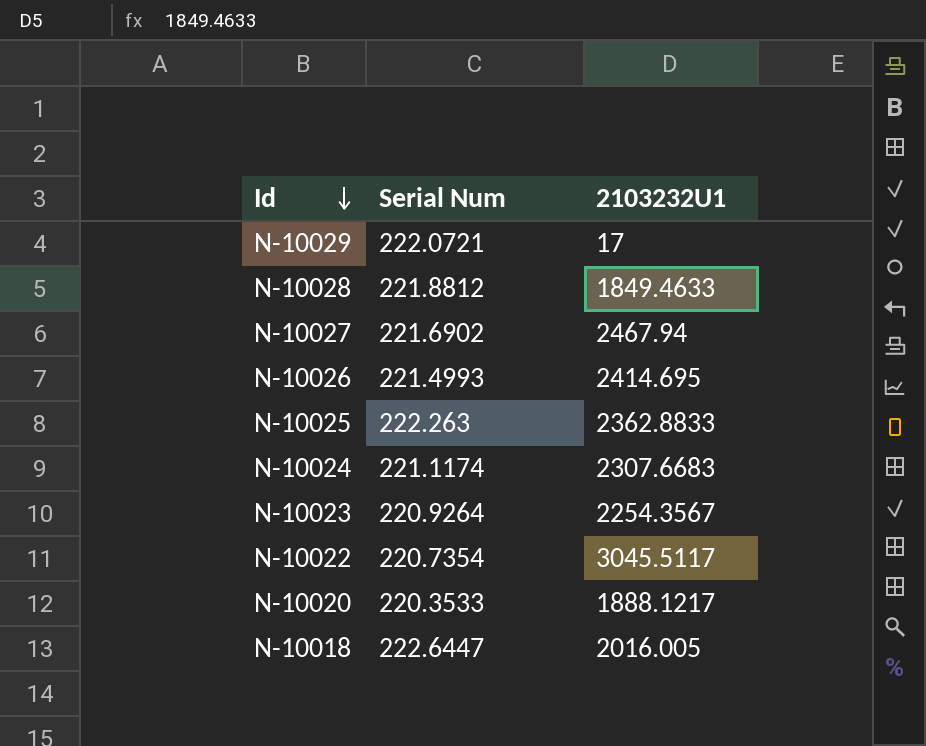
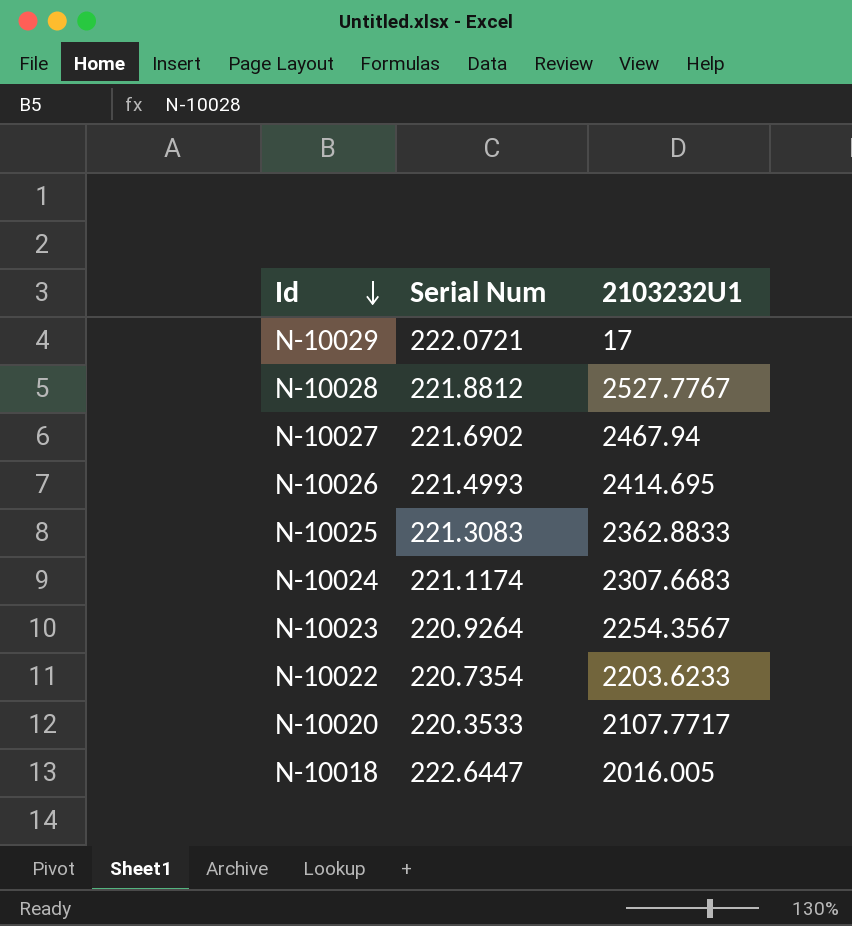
N-10028 | 2103232U1: 1849.4633 -> 2527.7767
N-10025 | Serial Num: 222.263 -> 221.3083
N-10022 | 2103232U1: 3045.5117 -> 2203.6233
N-10020 | 2103232U1: 1888.1217 -> 2107.7717

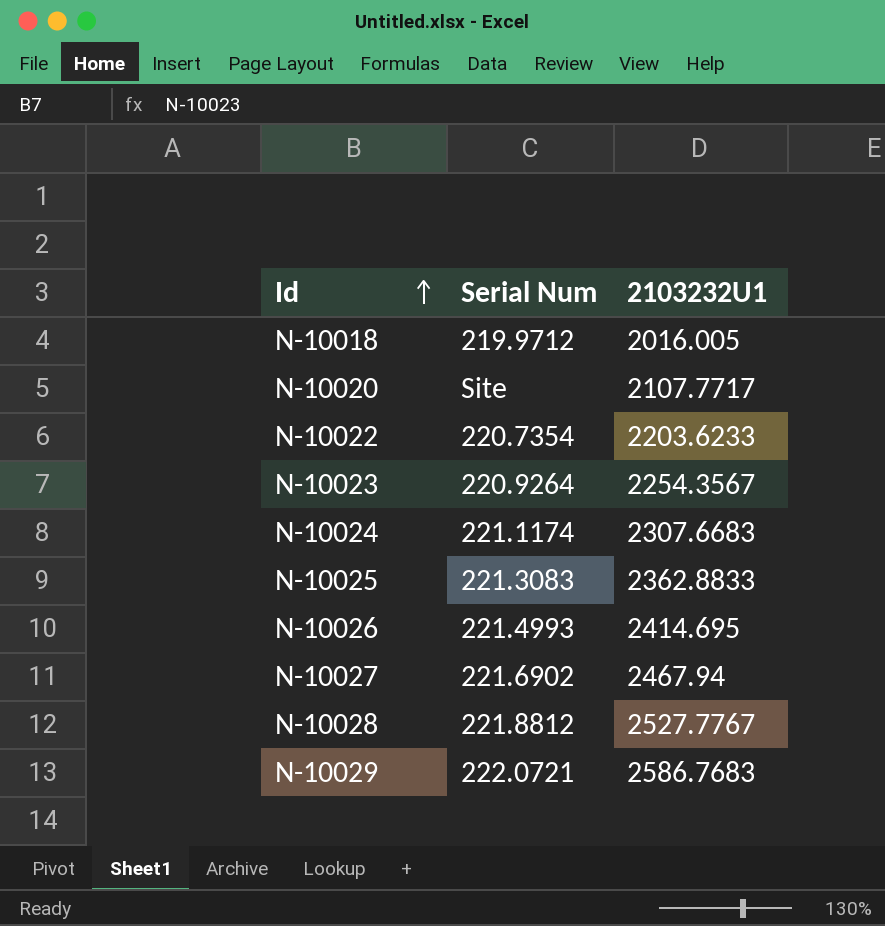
row order: Id descending -> Id ascending
N-10018 | Serial Num: 222.6447 -> 219.9712
N-10020 | Serial Num: 220.3533 -> Site
N-10029 | 2103232U1: 17 -> 2586.7683

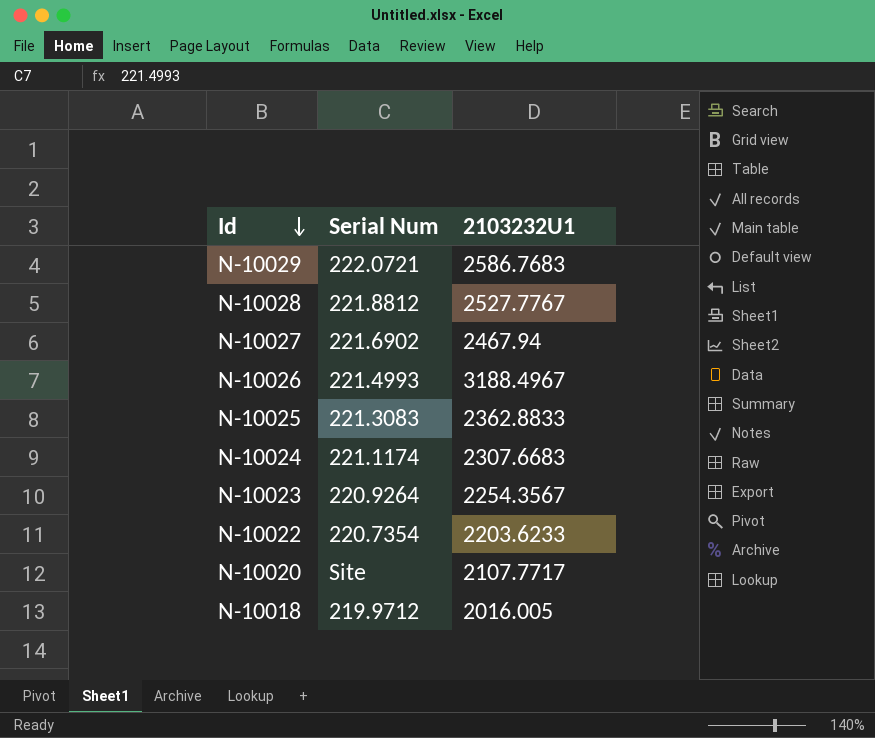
row order: Id ascending -> Id descending
N-10026 | 2103232U1: 2414.695 -> 3188.4967

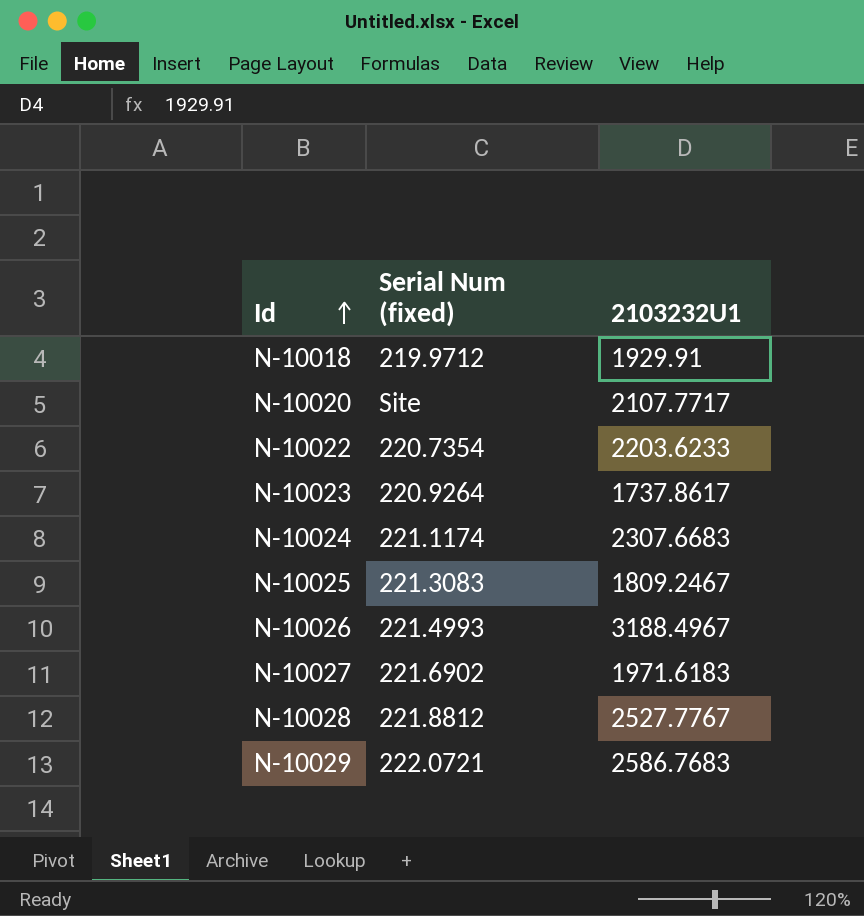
row order: Id descending -> Id ascending
column name: Serial Num -> Serial Num (fixed)
N-10018 | 2103232U1: 2016.005 -> 1929.91
N-10023 | 2103232U1: 2254.3567 -> 1737.8617
N-10025 | 2103232U1: 2362.8833 -> 1809.2467
N-10027 | 2103232U1: 2467.94 -> 1971.6183

